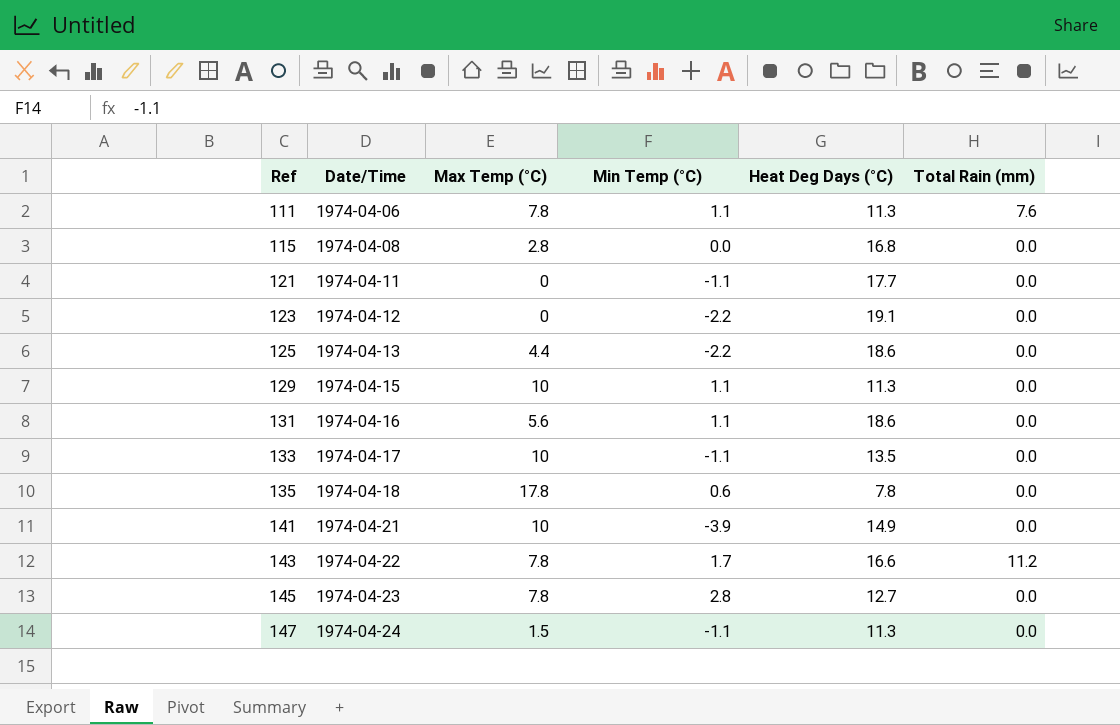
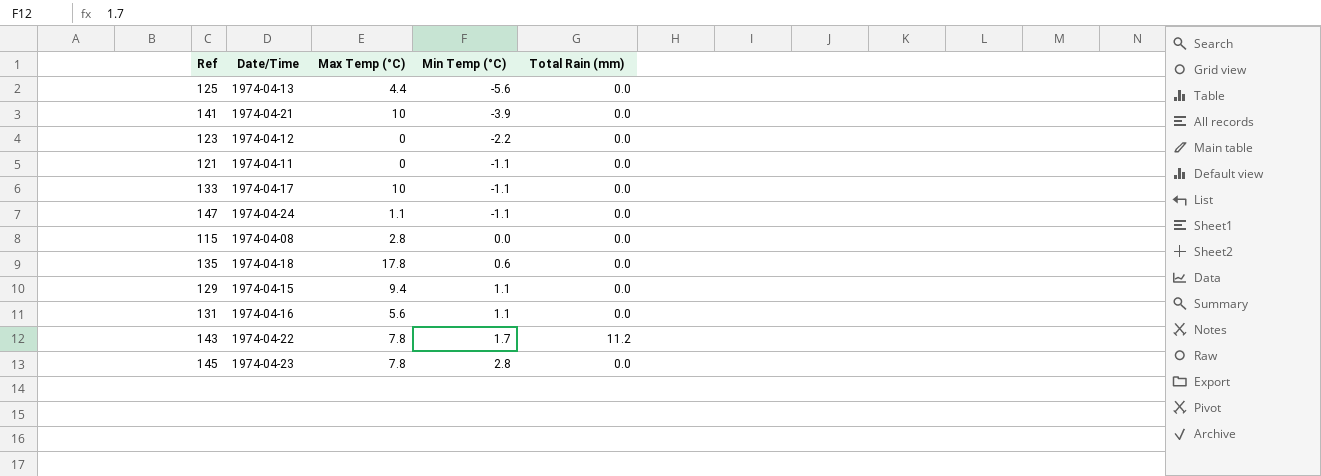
row order: Ref ascending -> Min Temp (°C) ascending
column Heat Deg Days (°C) | position: 5 -> none
row 111: 1974-04-06 | 7.8 | 1.1 | 11.3 | 7.6 -> none
125 | Min Temp (°C): -2.2 -> -5.6
147 | Max Temp (°C): 1.5 -> 1.1
129 | Max Temp (°C): 10 -> 9.4

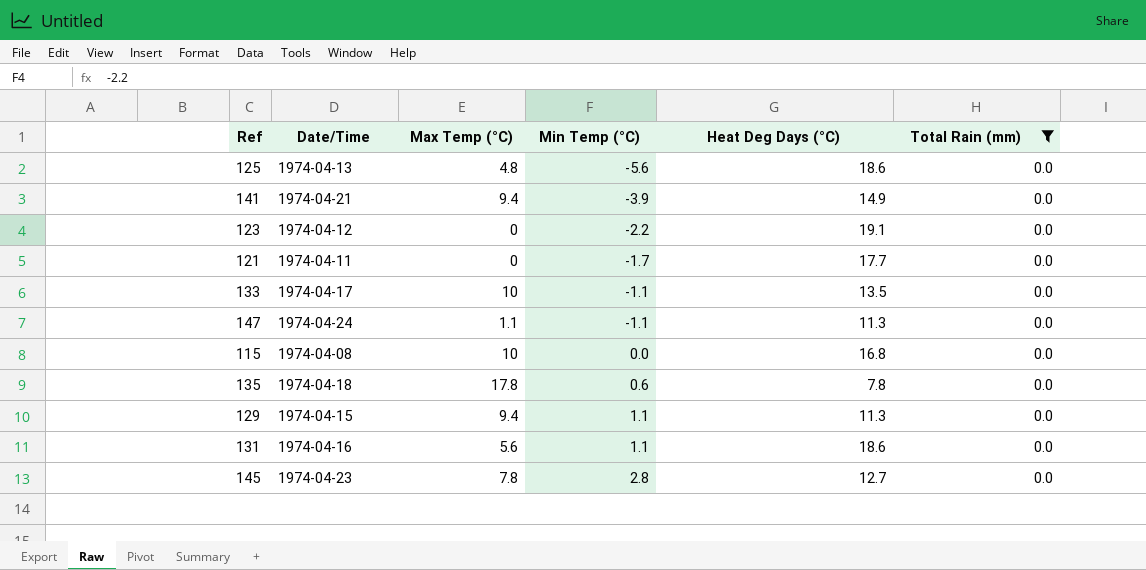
filter: none -> Total Rain (mm) = 0.0
column Heat Deg Days (°C) | position: none -> 5
125 | Max Temp (°C): 4.4 -> 4.8
141 | Max Temp (°C): 10 -> 9.4
121 | Min Temp (°C): -1.1 -> -1.7
115 | Max Temp (°C): 2.8 -> 10

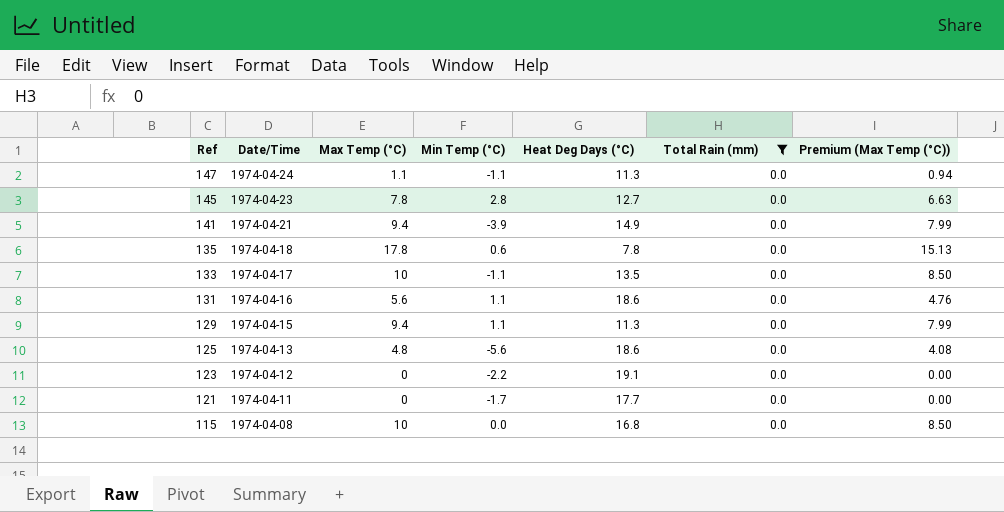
row order: Min Temp (°C) ascending -> Ref descending
column Premium (Max Temp (°C)) | formula: none -> [Max Temp (°C)] * 0.85

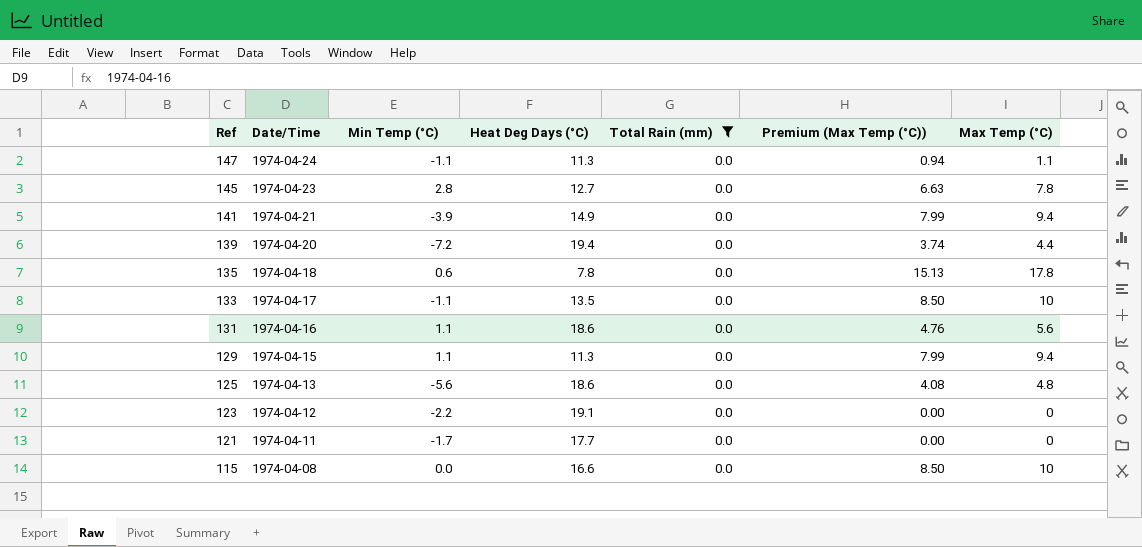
column Max Temp (°C) | position: 3 -> 7
row 139: none -> 1974-04-20 | -7.2 | 19.4 | 0.0 | 3.74 | 4.4
115 | Heat Deg Days (°C): 16.8 -> 16.6

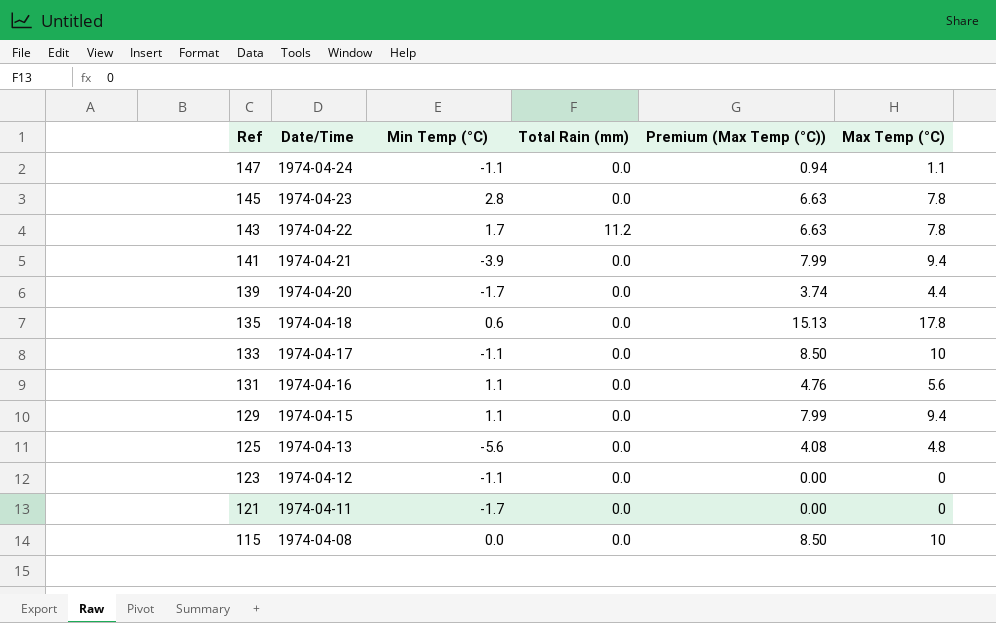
filter: Total Rain (mm) = 0.0 -> none
column Heat Deg Days (°C) | position: 4 -> none
139 | Min Temp (°C): -7.2 -> -1.7
123 | Min Temp (°C): -2.2 -> -1.1

